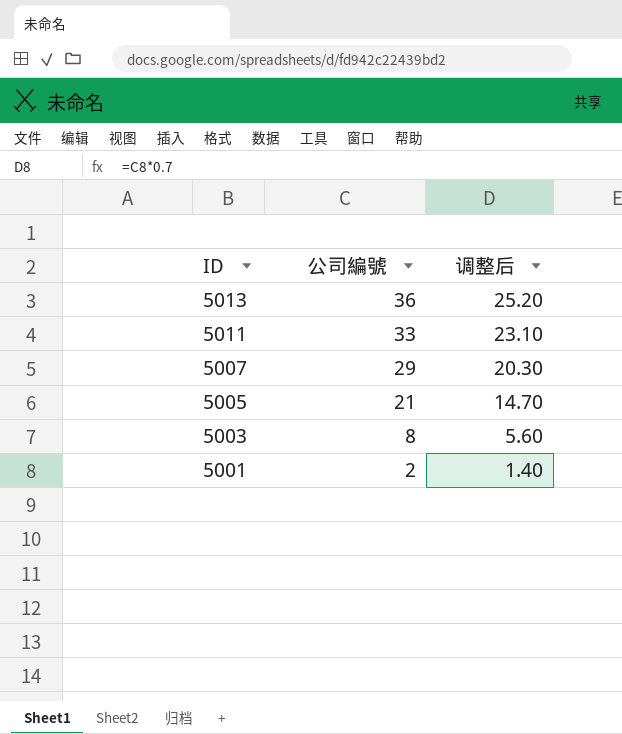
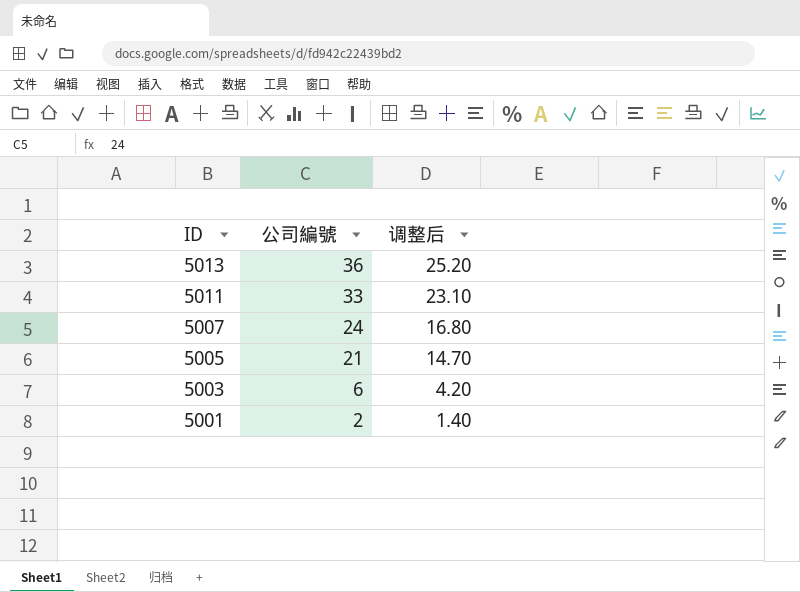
5007 | 公司編號: 29 -> 24
5007 | 调整后: 20.30 -> 16.80
5003 | 公司編號: 8 -> 6
5003 | 调整后: 5.60 -> 4.20

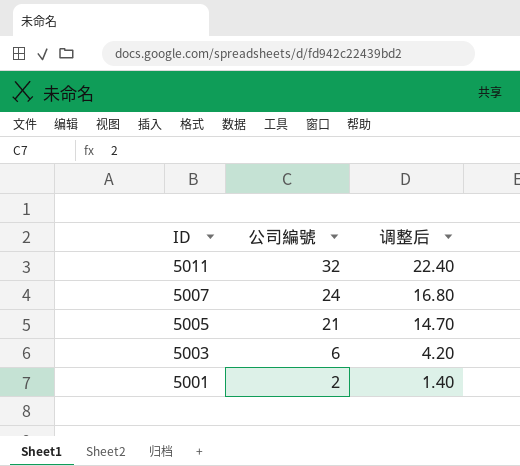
row 5013: 36 | 25.20 -> none
5011 | 公司編號: 33 -> 32
5011 | 调整后: 23.10 -> 22.40

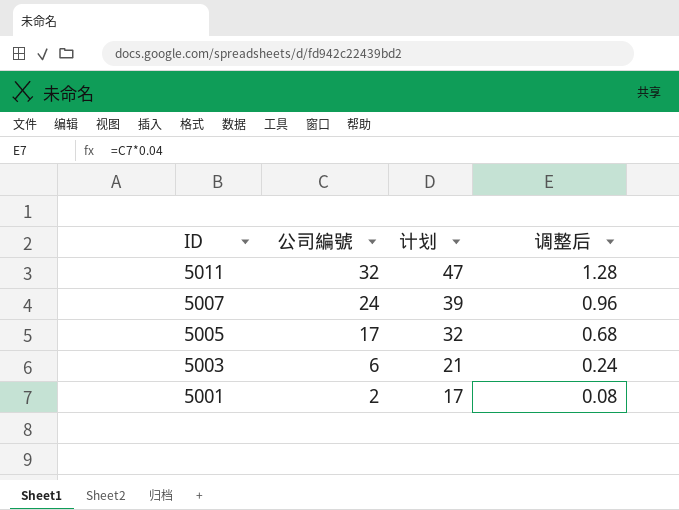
column 计划 | formula: none -> [公司編號] + 15
column 调整后 | formula: [公司編號] * 0.7 -> [公司編號] * 0.04
5005 | 公司編號: 21 -> 17

